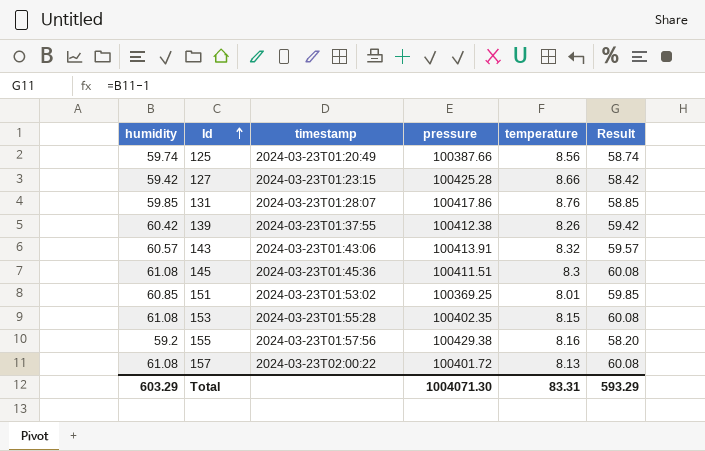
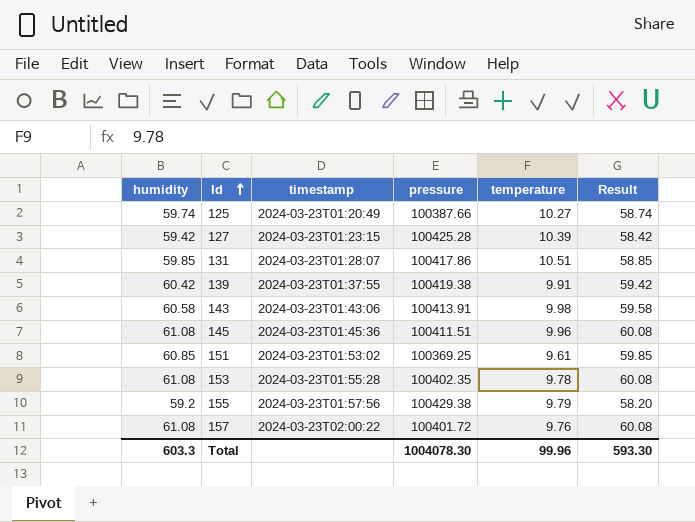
125 | temperature: 8.56 -> 10.27
127 | temperature: 8.66 -> 10.39
131 | temperature: 8.76 -> 10.51
139 | pressure: 100412.38 -> 100419.38
139 | temperature: 8.26 -> 9.91
143 | humidity: 60.57 -> 60.58
143 | temperature: 8.32 -> 9.98
143 | Result: 59.57 -> 59.58
145 | temperature: 8.3 -> 9.96
151 | temperature: 8.01 -> 9.61
153 | temperature: 8.15 -> 9.78
155 | temperature: 8.16 -> 9.79
157 | temperature: 8.13 -> 9.76
Total | humidity: 603.29 -> 603.3
Total | pressure: 1004071.30 -> 1004078.30
Total | temperature: 83.31 -> 99.96
Total | Result: 593.29 -> 593.30

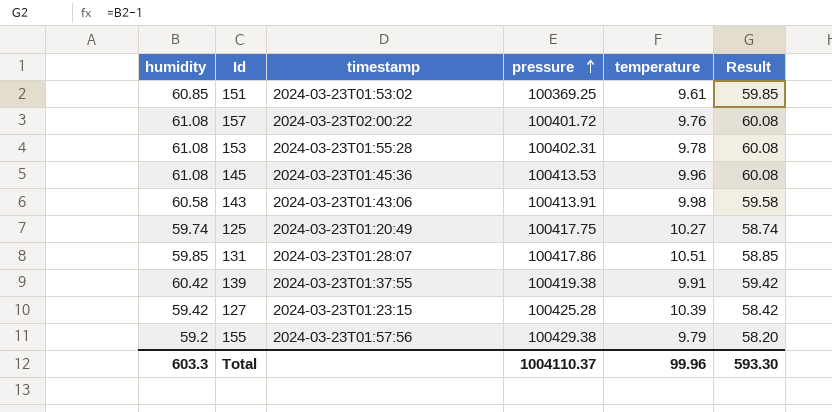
row order: Id ascending -> pressure ascending
153 | pressure: 100402.35 -> 100402.31
145 | pressure: 100411.51 -> 100413.53
125 | pressure: 100387.66 -> 100417.75
Total | pressure: 1004078.30 -> 1004110.37

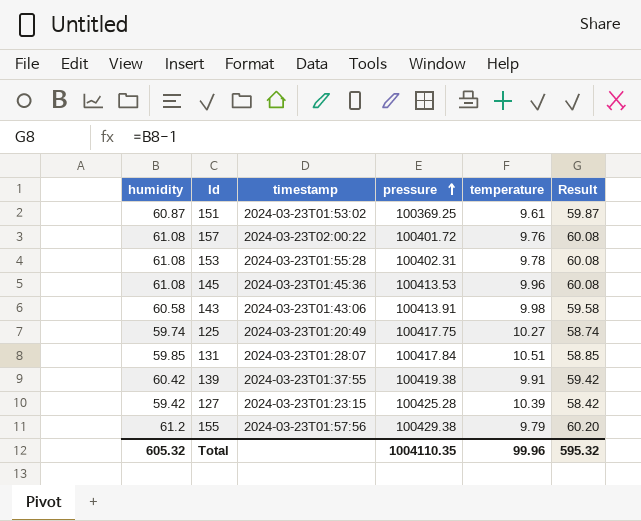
151 | humidity: 60.85 -> 60.87
151 | Result: 59.85 -> 59.87
131 | pressure: 100417.86 -> 100417.84
155 | humidity: 59.2 -> 61.2
155 | Result: 58.20 -> 60.20
Total | humidity: 603.3 -> 605.32
Total | pressure: 1004110.37 -> 1004110.35
Total | Result: 593.30 -> 595.32

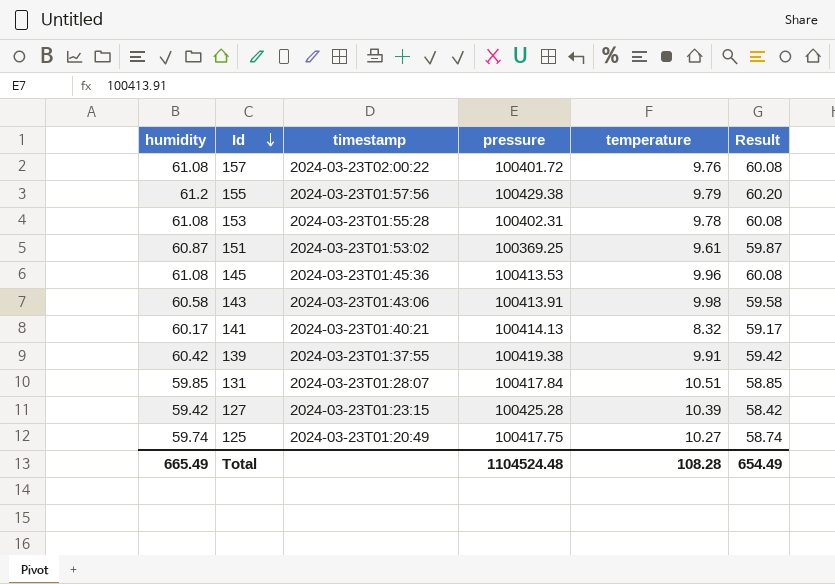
row order: pressure ascending -> Id descending
row 141: none -> 60.17 | 2024-03-23T01:40:21 | 100414.13 | 8.32 | 59.17
Total | humidity: 605.32 -> 665.49
Total | pressure: 1004110.35 -> 1104524.48
Total | temperature: 99.96 -> 108.28
Total | Result: 595.32 -> 654.49

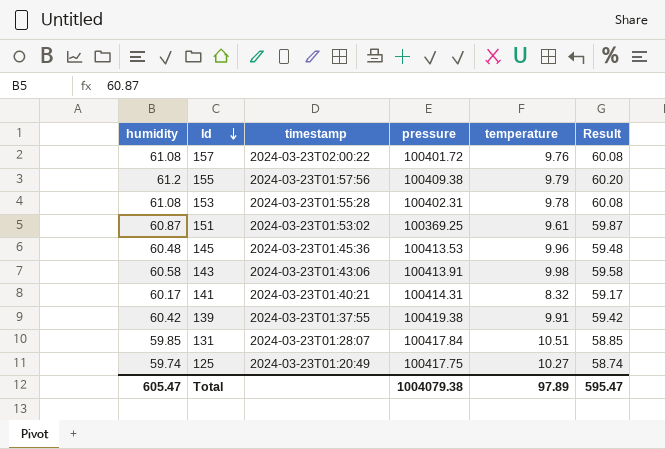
row 127: 59.42 | 2024-03-23T01:23:15 | 100425.28 | 10.39 | 58.42 -> none
155 | pressure: 100429.38 -> 100409.38
145 | humidity: 61.08 -> 60.48
145 | Result: 60.08 -> 59.48
141 | pressure: 100414.13 -> 100414.31
Total | humidity: 665.49 -> 605.47
Total | pressure: 1104524.48 -> 1004079.38
Total | temperature: 108.28 -> 97.89
Total | Result: 654.49 -> 595.47

